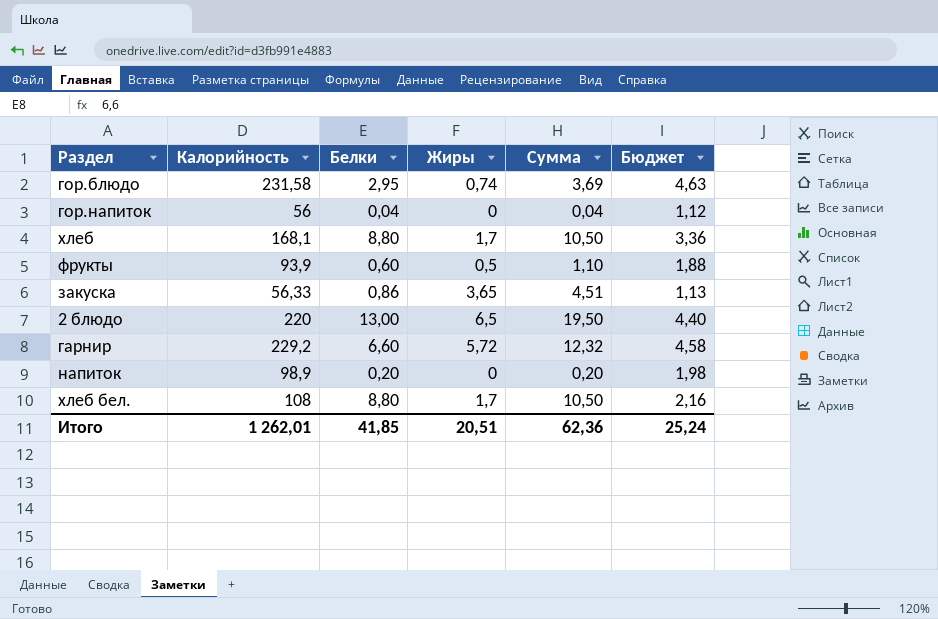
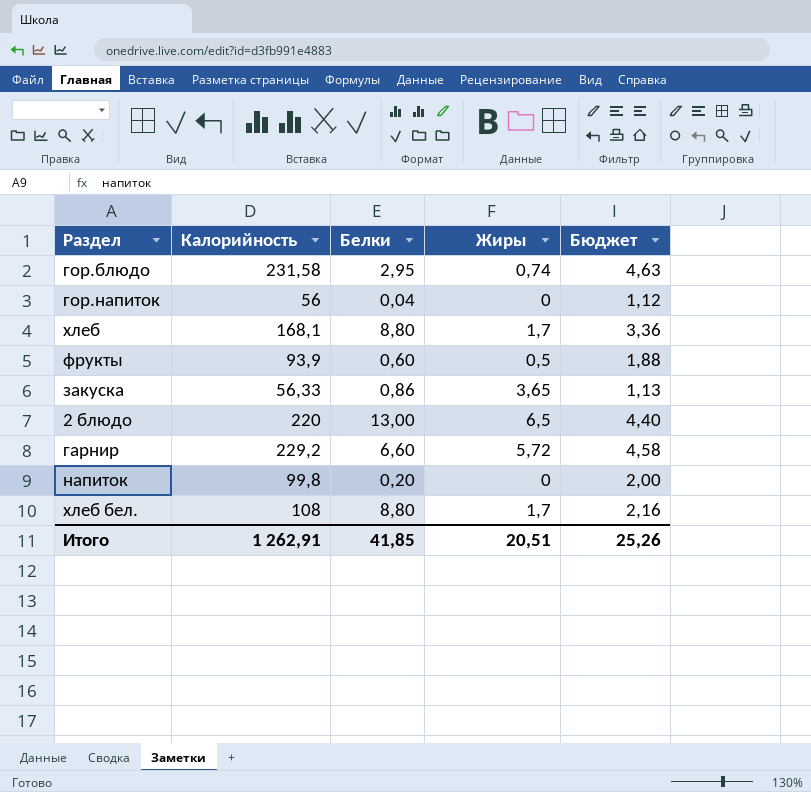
column Сумма | formula: [Белки] + [Жиры] -> none
напиток | Калорийность: 98,9 -> 99,8
напиток | Бюджет: 1,98 -> 2,00
Итого | Калорийность: 1 262,01 -> 1 262,91
Итого | Бюджет: 25,24 -> 25,26

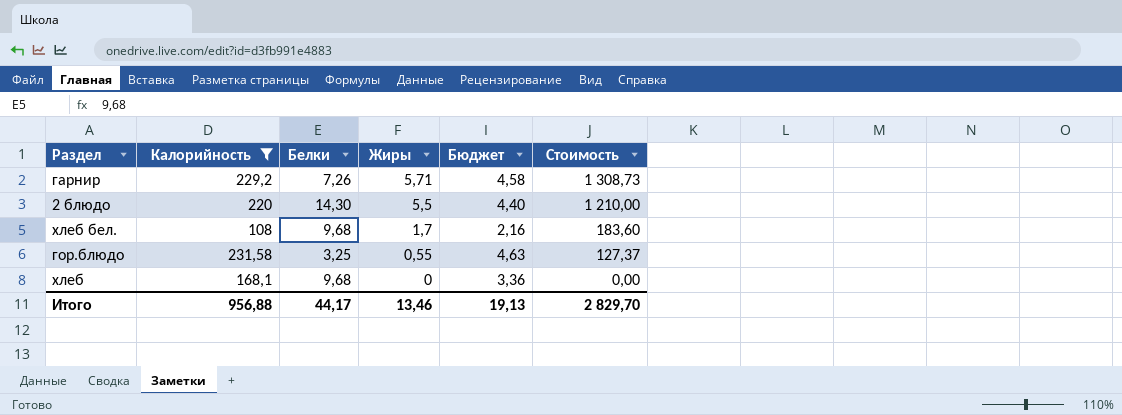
filter: none -> Калорийность >= 108
row order: none -> Жиры descending
column Стоимость | formula: none -> [Калорийность] * [Жиры]
гарнир | Белки: 6,60 -> 7,26
гарнир | Жиры: 5,72 -> 5,71
2 блюдо | Белки: 13,00 -> 14,30
2 блюдо | Жиры: 6,5 -> 5,5
хлеб бел. | Белки: 8,80 -> 9,68
гор.блюдо | Белки: 2,95 -> 3,25
гор.блюдо | Жиры: 0,74 -> 0,55
хлеб | Белки: 8,80 -> 9,68
хлеб | Жиры: 1,7 -> 0
Итого | Калорийность: 1 262,91 -> 956,88
Итого | Белки: 41,85 -> 44,17
Итого | Жиры: 20,51 -> 13,46
Итого | Бюджет: 25,26 -> 19,13

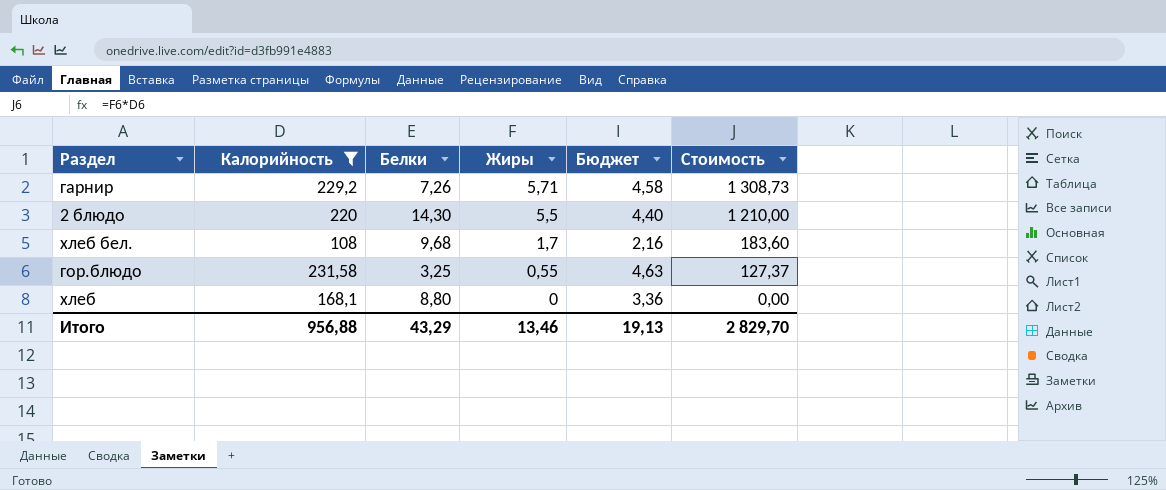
хлеб | Белки: 9,68 -> 8,80
Итого | Белки: 44,17 -> 43,29

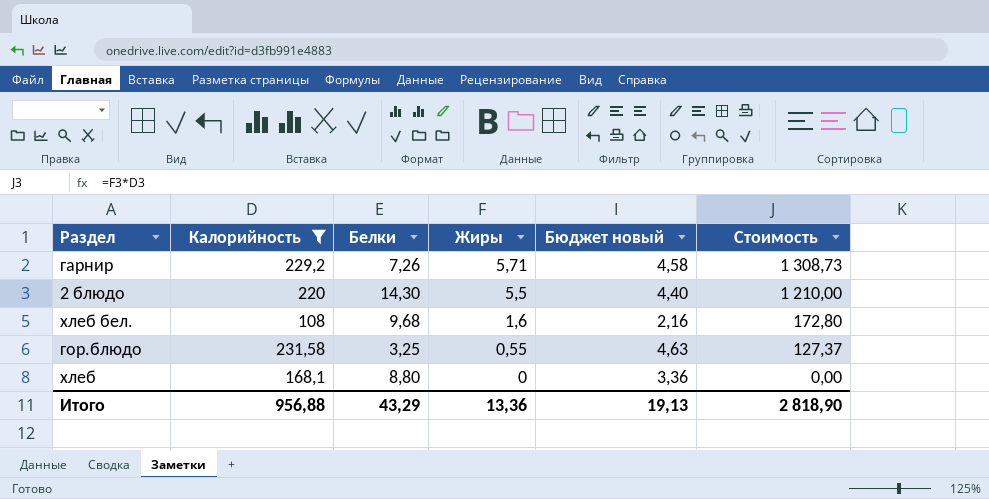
column name: Бюджет -> Бюджет новый
хлеб бел. | Жиры: 1,7 -> 1,6
хлеб бел. | Стоимость: 183,60 -> 172,80
Итого | Жиры: 13,46 -> 13,36
Итого | Стоимость: 2 829,70 -> 2 818,90

